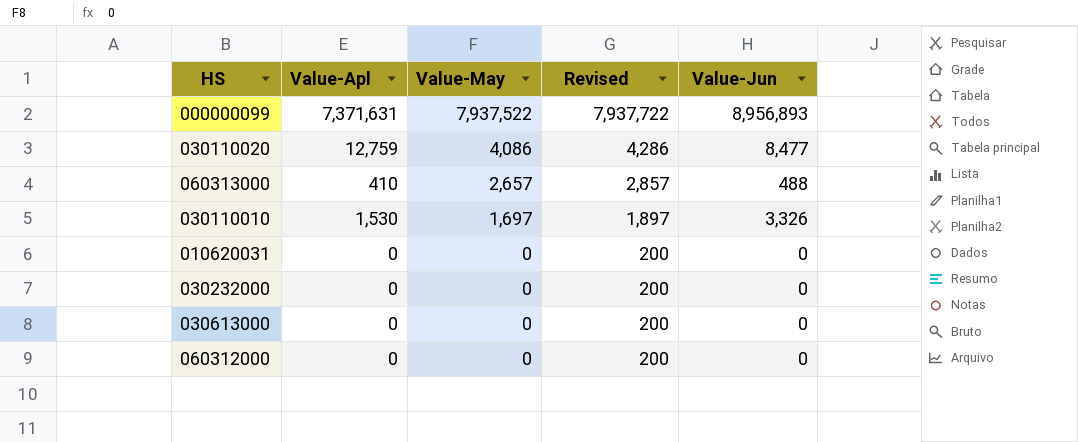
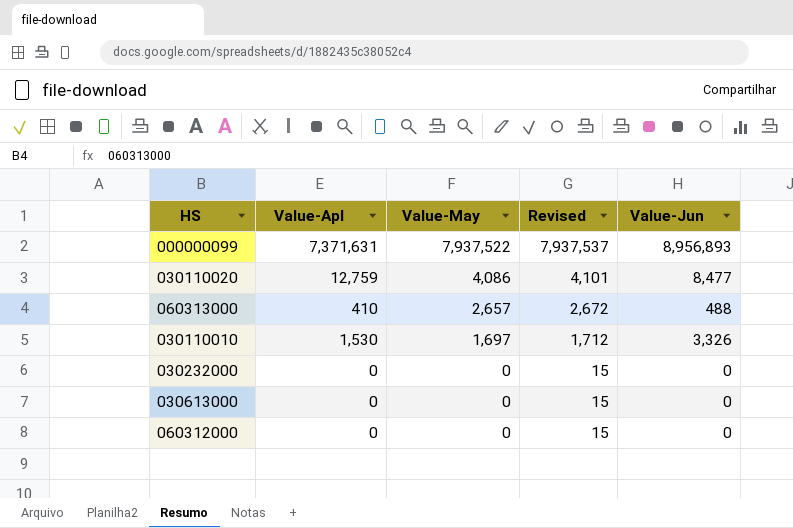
column Revised | formula: [Value-May] + 200 -> [Value-May] + 15
row 010620031: 0 | 0 | 200 | 0 -> none

